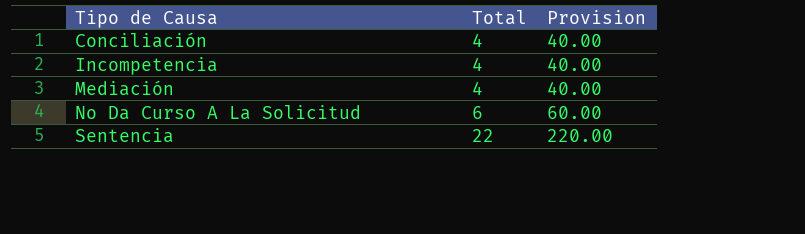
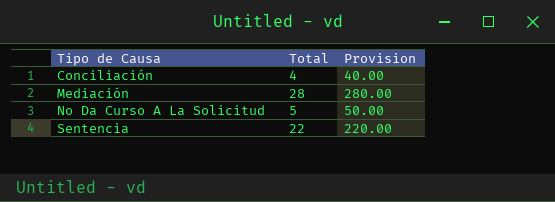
row Incompetencia: 4 | 40.00 -> none
Mediación | Total: 4 -> 28
Mediación | Provision: 40.00 -> 280.00
No Da Curso A La Solicitud | Total: 6 -> 5
No Da Curso A La Solicitud | Provision: 60.00 -> 50.00

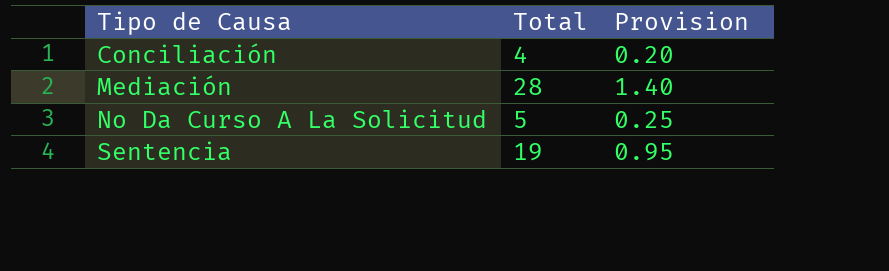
column Provision | formula: [Total] * 10 -> [Total] * 0.05
Sentencia | Total: 22 -> 19

